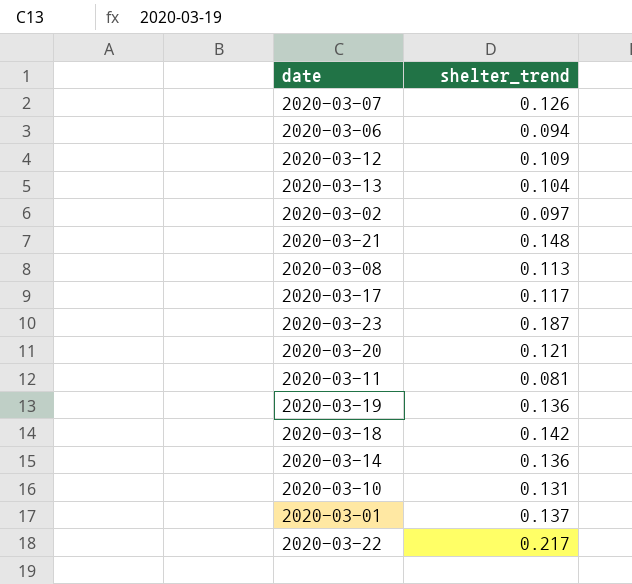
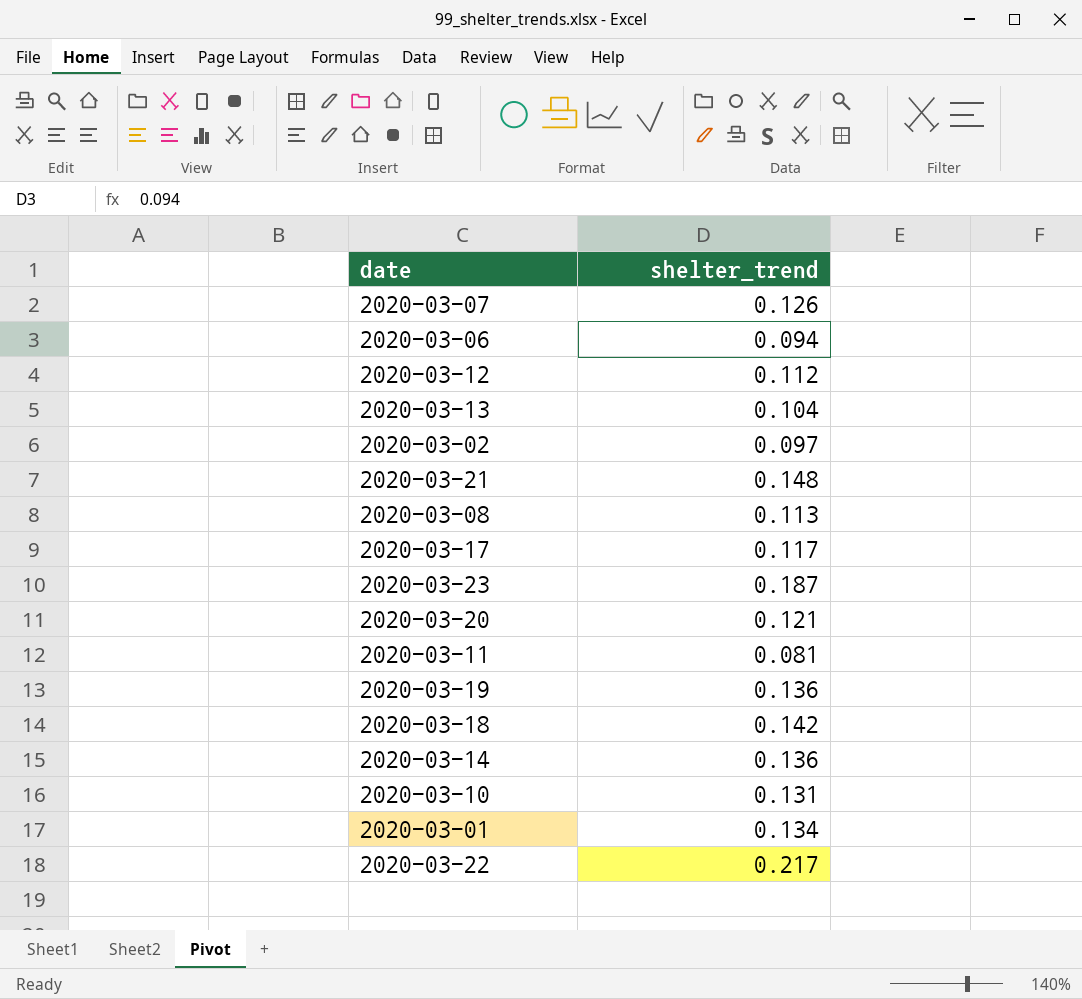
2020-03-12 | shelter_trend: 0.109 -> 0.112
2020-03-01 | shelter_trend: 0.137 -> 0.134

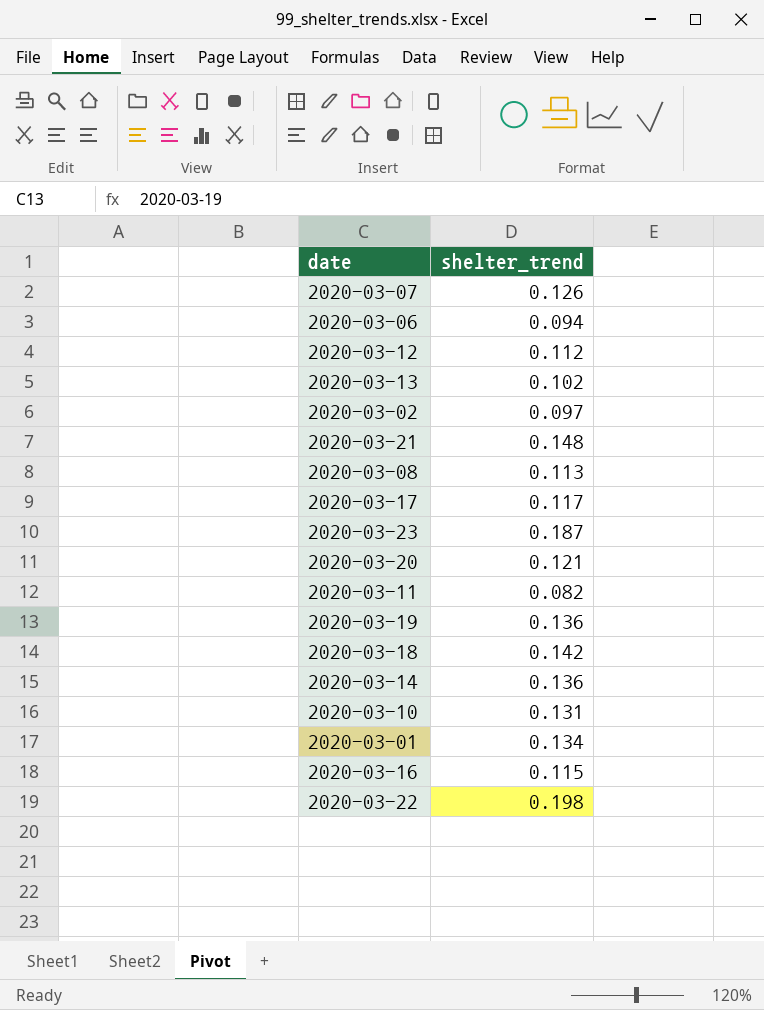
2020-03-13 | shelter_trend: 0.104 -> 0.102
2020-03-11 | shelter_trend: 0.081 -> 0.082
row 2020-03-16: none -> 0.115
2020-03-22 | shelter_trend: 0.217 -> 0.198

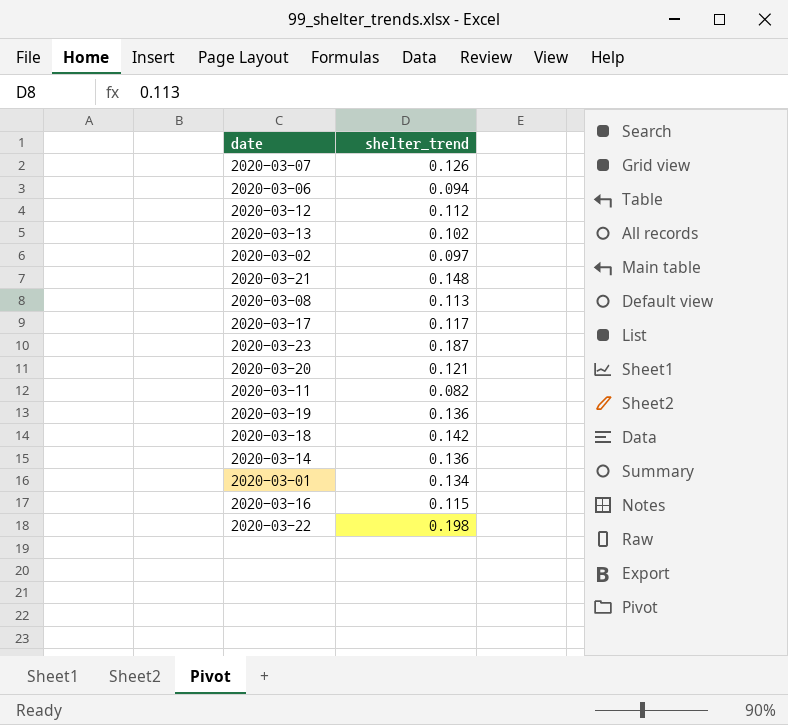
row 2020-03-10: 0.131 -> none

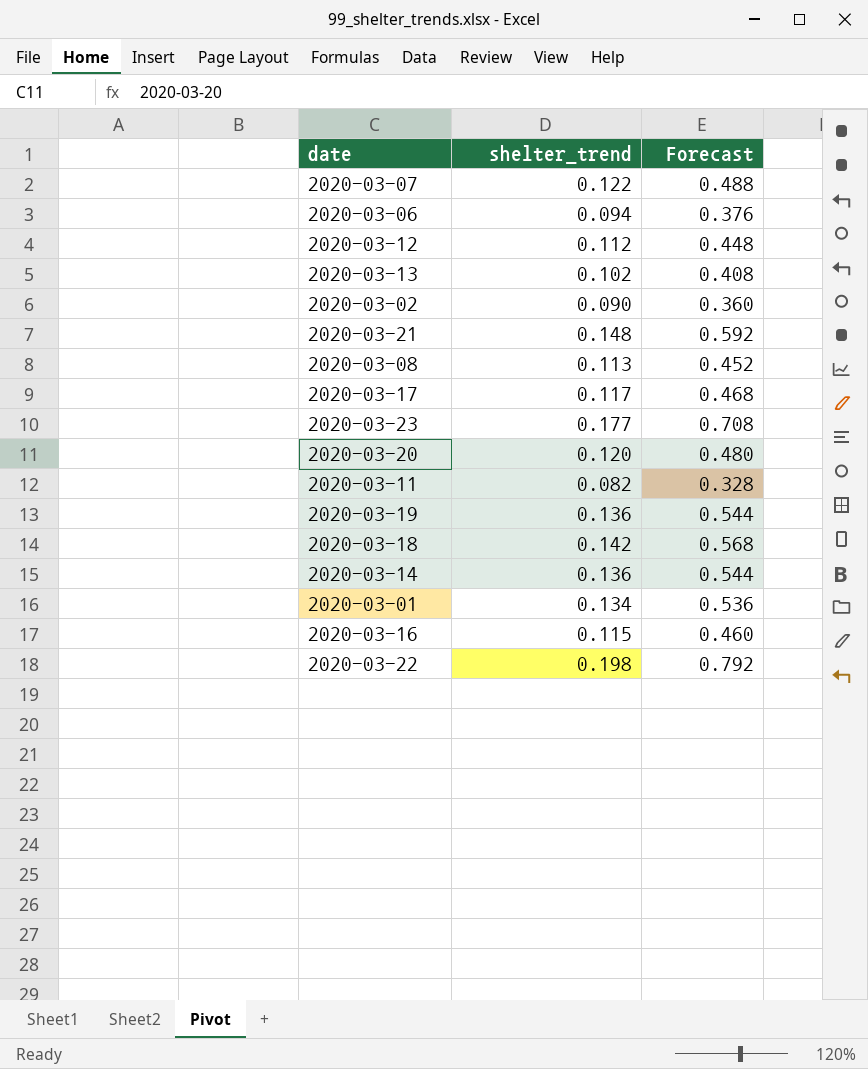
column Forecast | formula: none -> [shelter_trend] * 4
2020-03-07 | shelter_trend: 0.126 -> 0.122
2020-03-02 | shelter_trend: 0.097 -> 0.090
2020-03-23 | shelter_trend: 0.187 -> 0.177
2020-03-20 | shelter_trend: 0.121 -> 0.120

